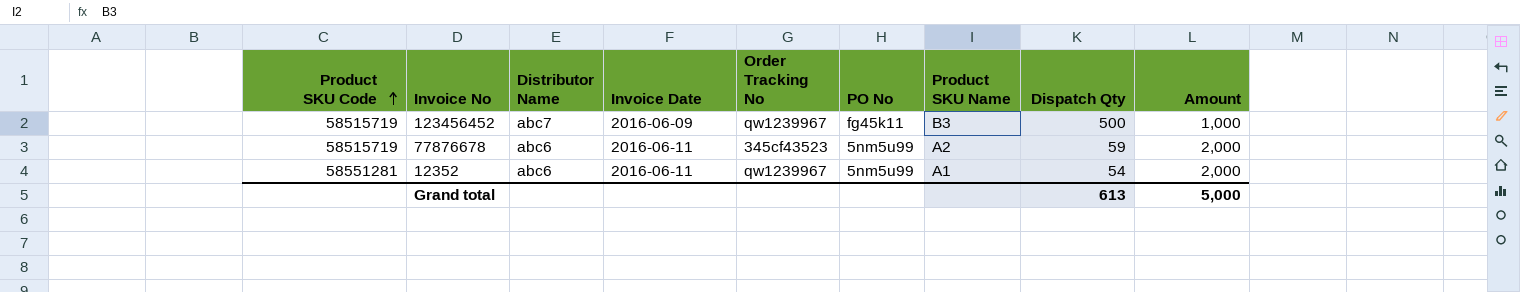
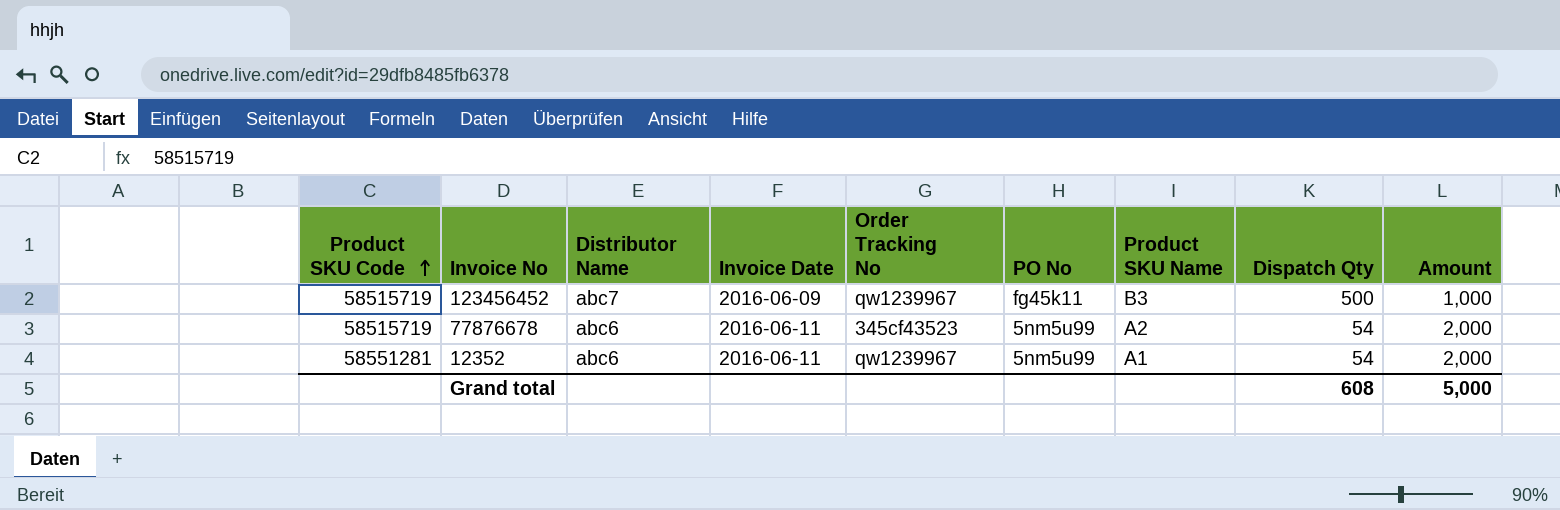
77876678 | Dispatch Qty: 59 -> 54
Grand total | Dispatch Qty: 613 -> 608

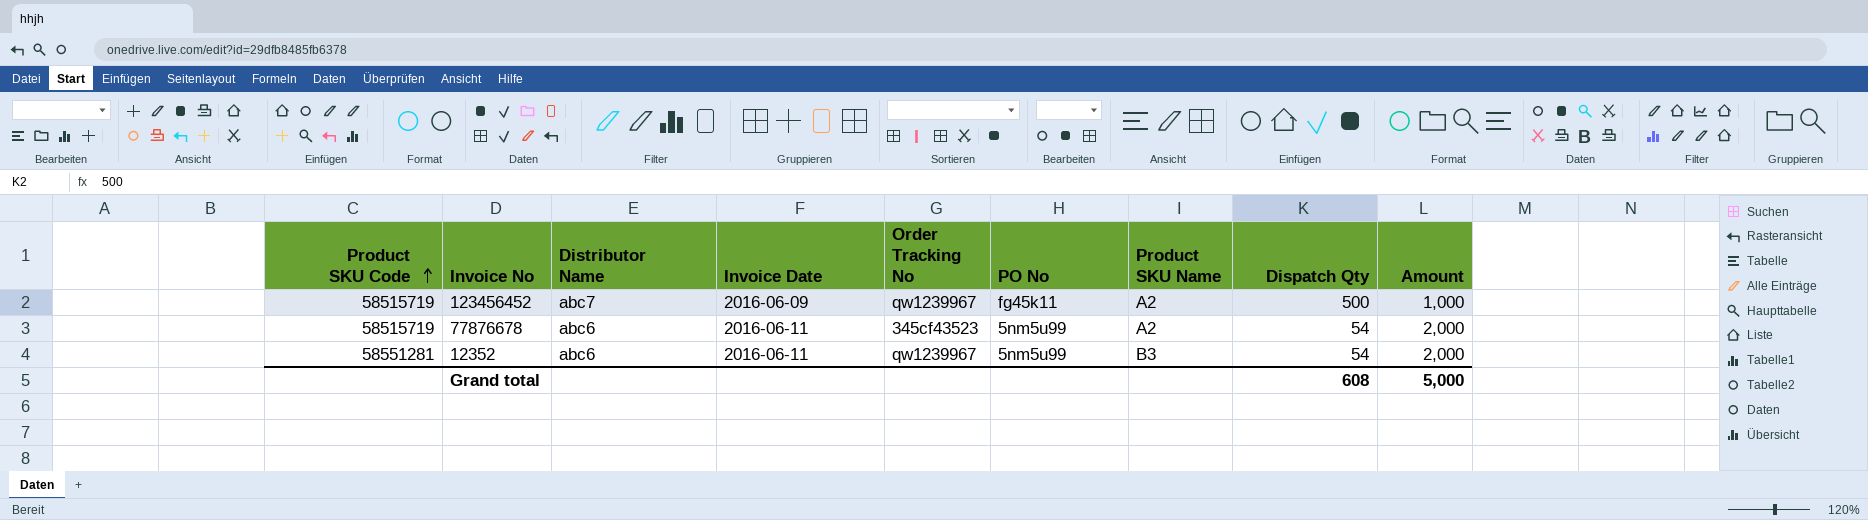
123456452 | Product SKU Name: B3 -> A2
12352 | Product SKU Name: A1 -> B3

